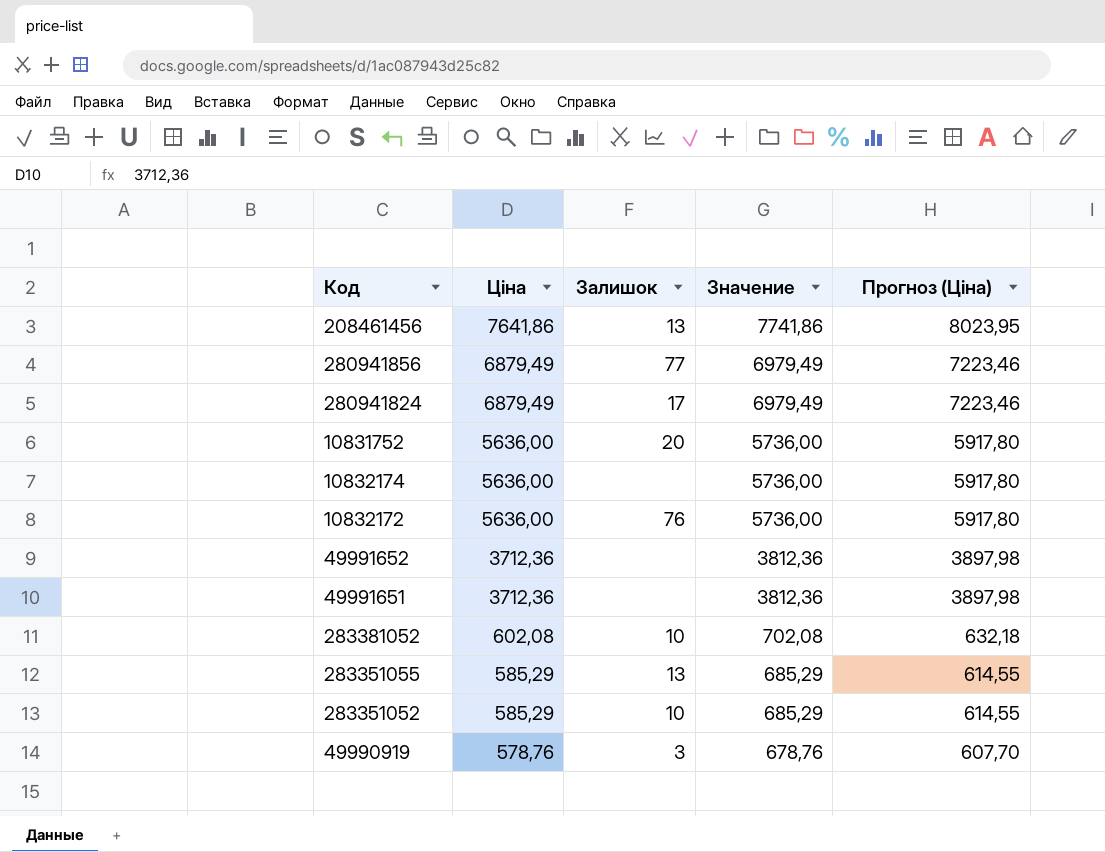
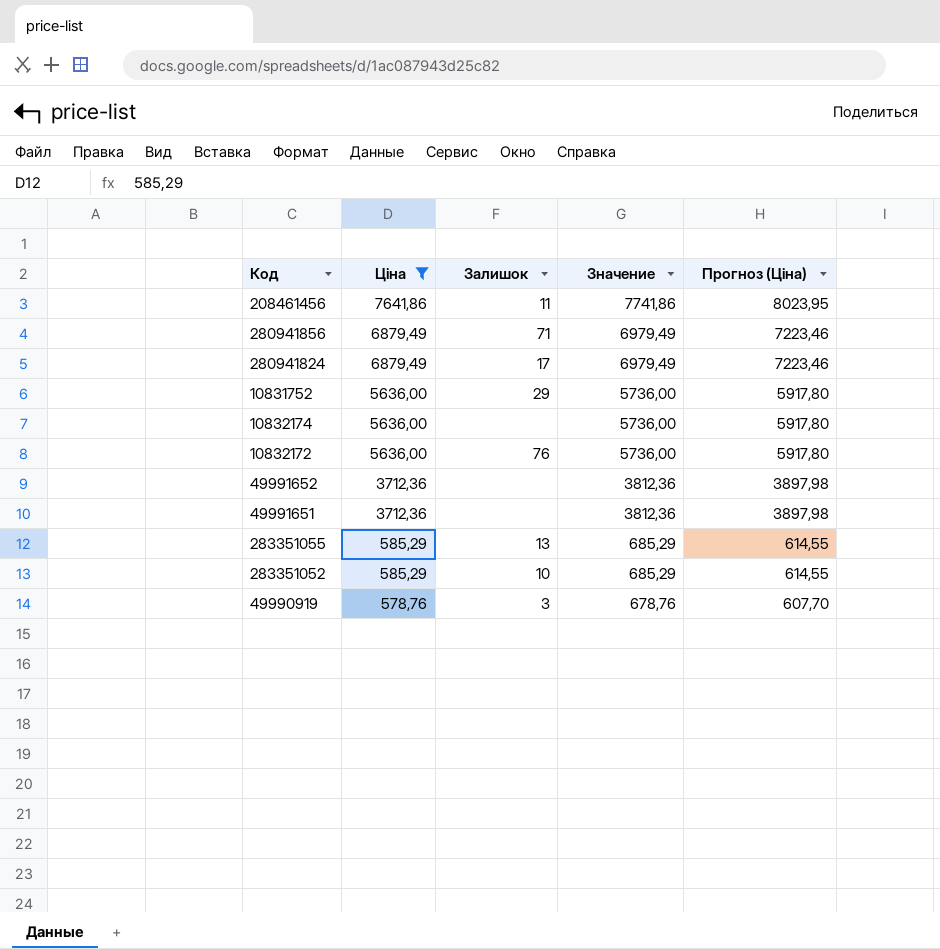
filter: none -> Ціна != 602,08
208461456 | Залишок: 13 -> 11
280941856 | Залишок: 77 -> 71
10831752 | Залишок: 20 -> 29

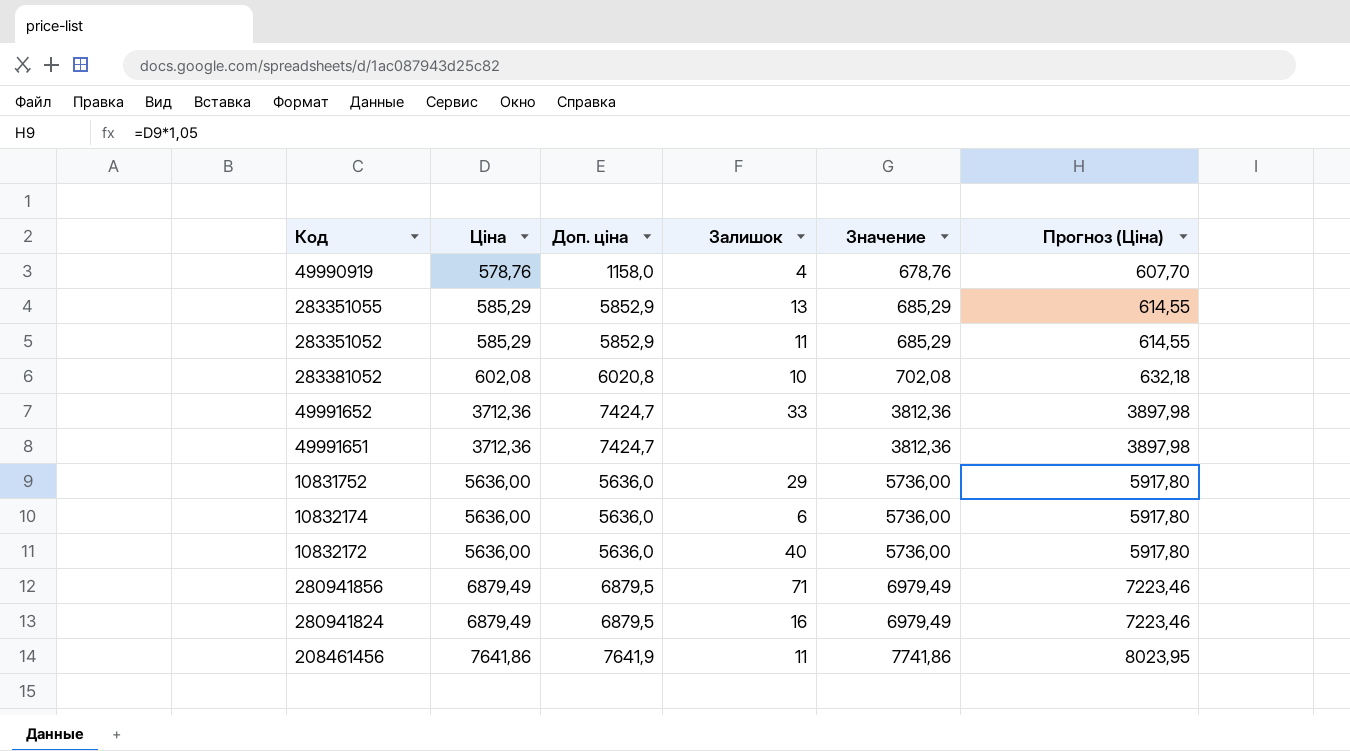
filter: Ціна != 602,08 -> none
row order: Ціна descending -> Ціна ascending
column Доп. ціна | position: none -> 3
49990919 | Залишок: 3 -> 4
283351052 | Залишок: 10 -> 11
49991652 | Залишок: none -> 33
10832174 | Залишок: none -> 6
10832172 | Залишок: 76 -> 40
280941824 | Залишок: 17 -> 16

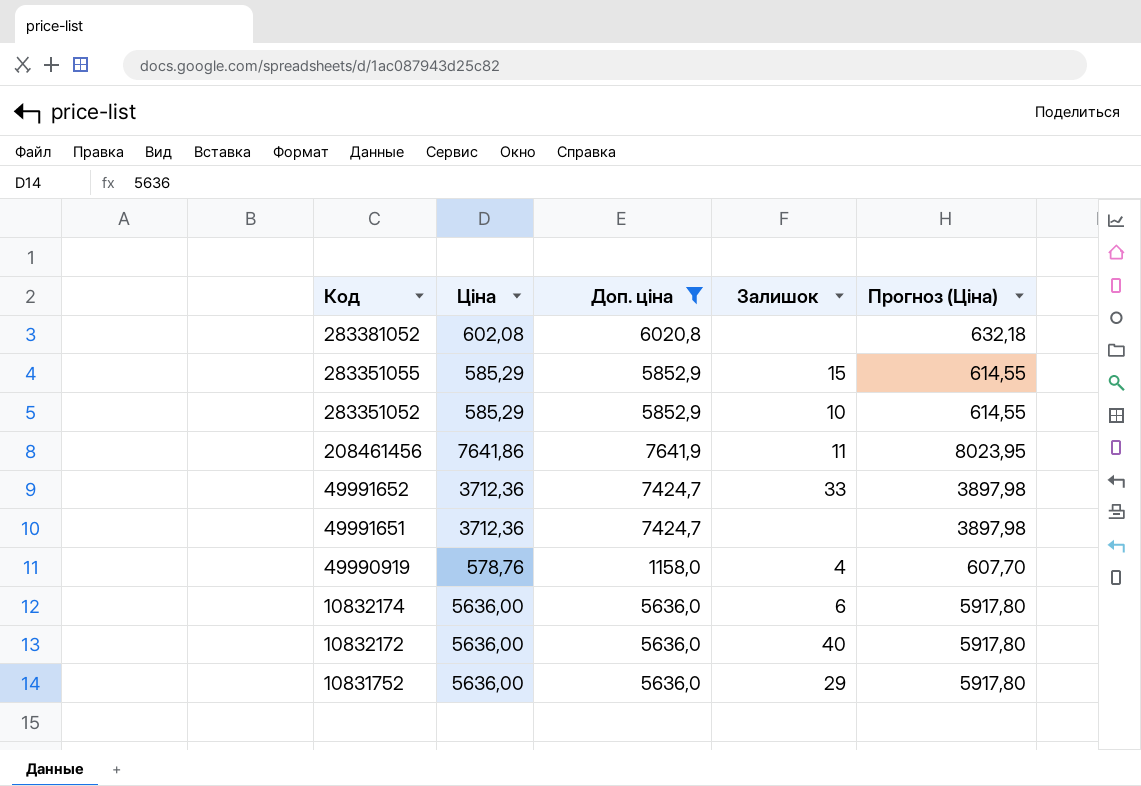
filter: none -> Доп. ціна != 6879,5
row order: Ціна ascending -> Код descending
column Значение | formula: [Ціна] + 100 -> none
283381052 | Залишок: 10 -> none
283351055 | Залишок: 13 -> 15
283351052 | Залишок: 11 -> 10

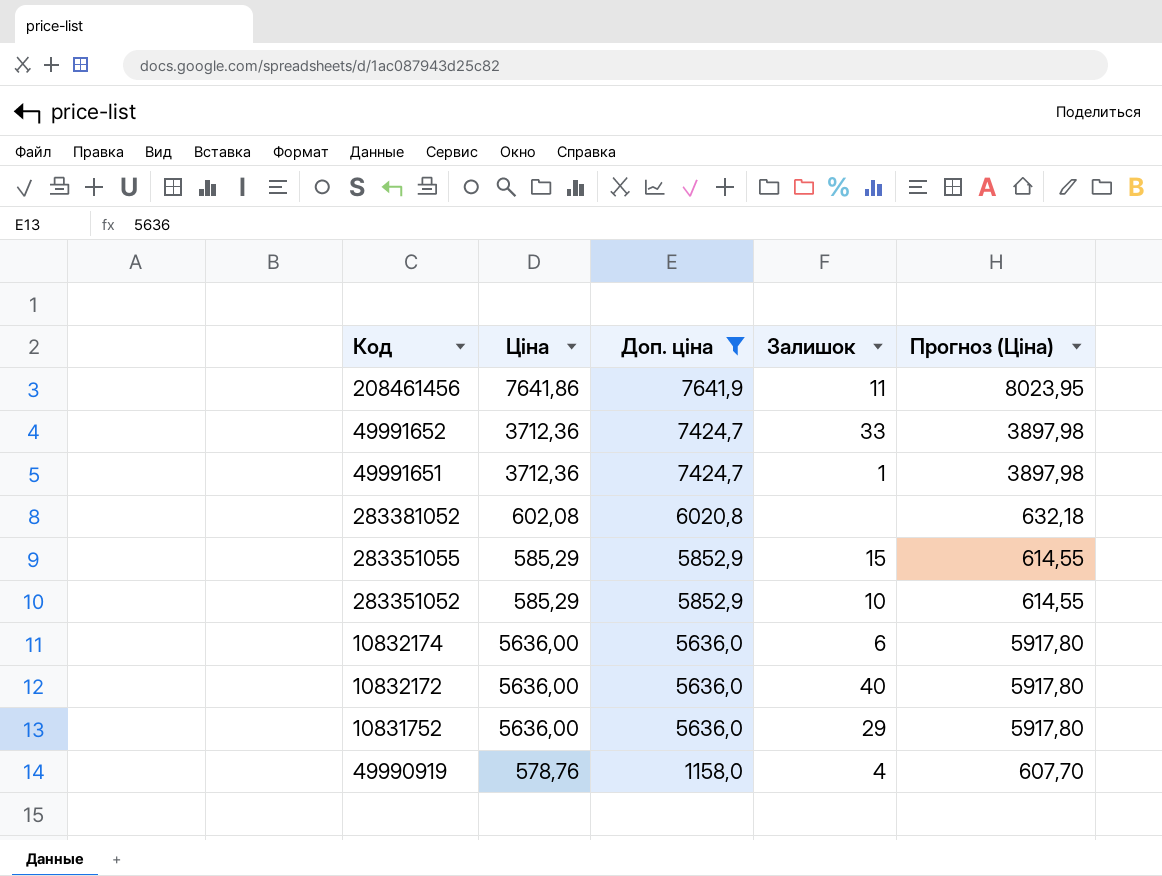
row order: Код descending -> Доп. ціна descending
49991651 | Залишок: none -> 1

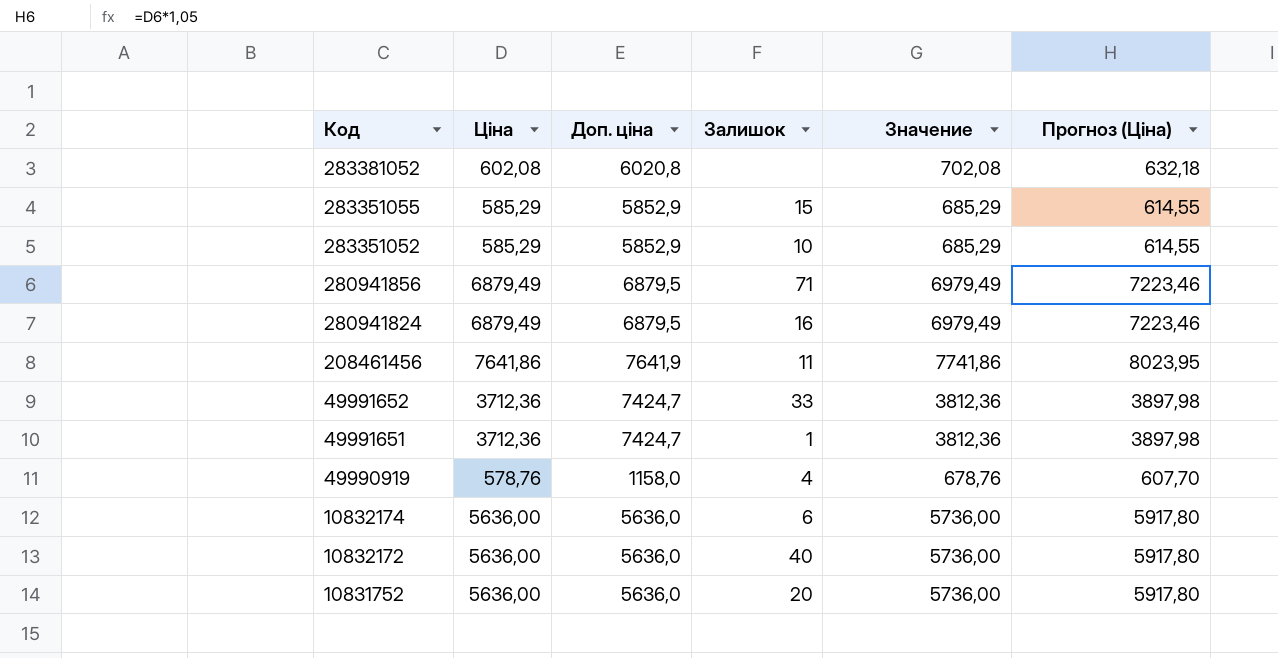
filter: Доп. ціна != 6879,5 -> none
row order: Доп. ціна descending -> Код descending
column Значение | formula: none -> [Ціна] + 100
10831752 | Залишок: 29 -> 20

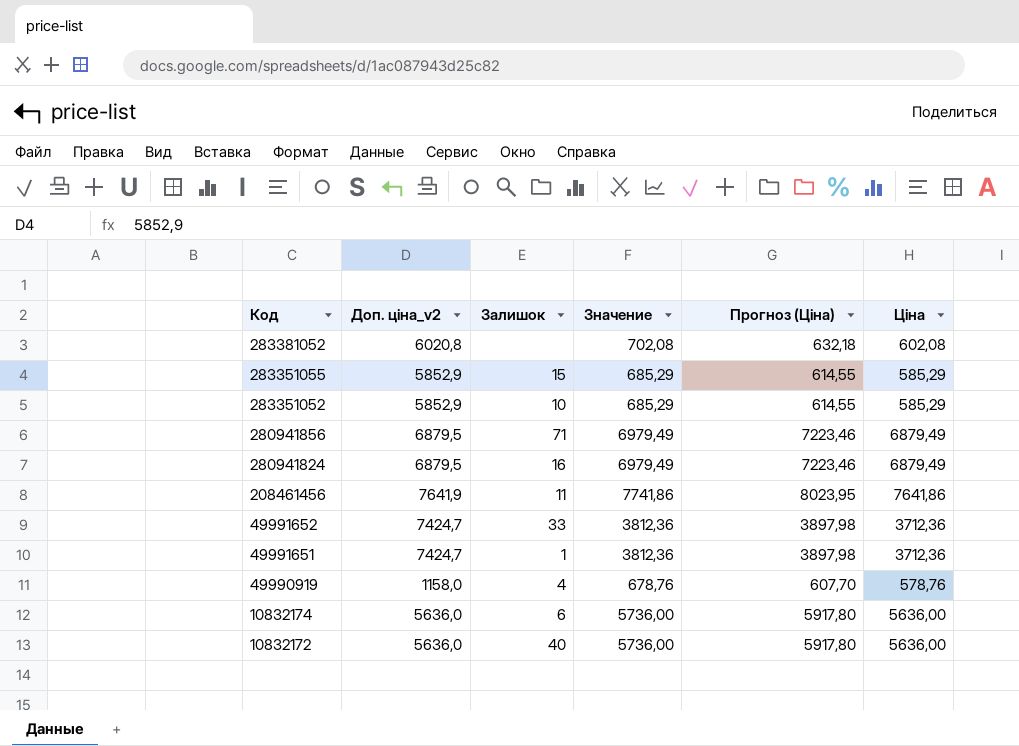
column name: Доп. ціна -> Доп. ціна_v2
column Ціна | position: 2 -> 6
row 10831752: 5636,00 | 5636,0 | 20 | 5736,00 | 5917,80 -> none

